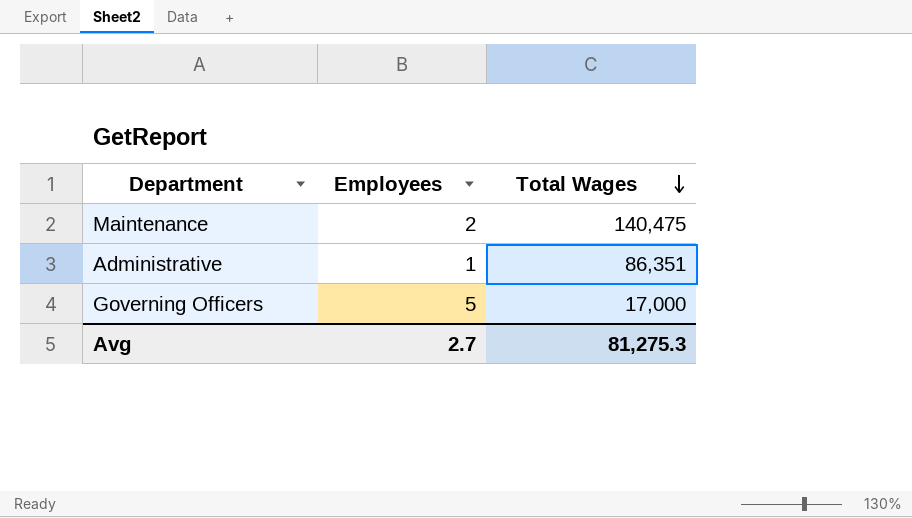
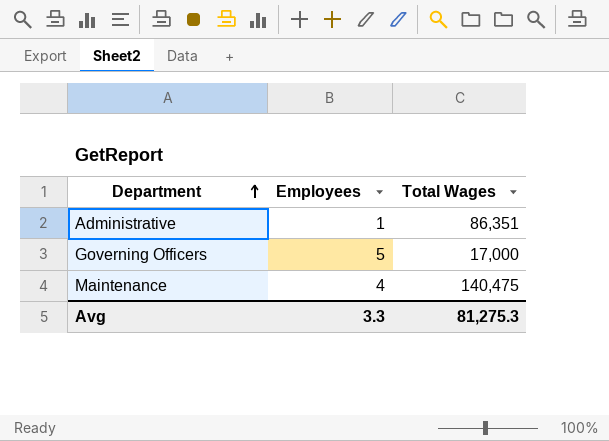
row order: Total Wages descending -> Department ascending
Maintenance | Employees: 2 -> 4
Avg | Employees: 2.7 -> 3.3

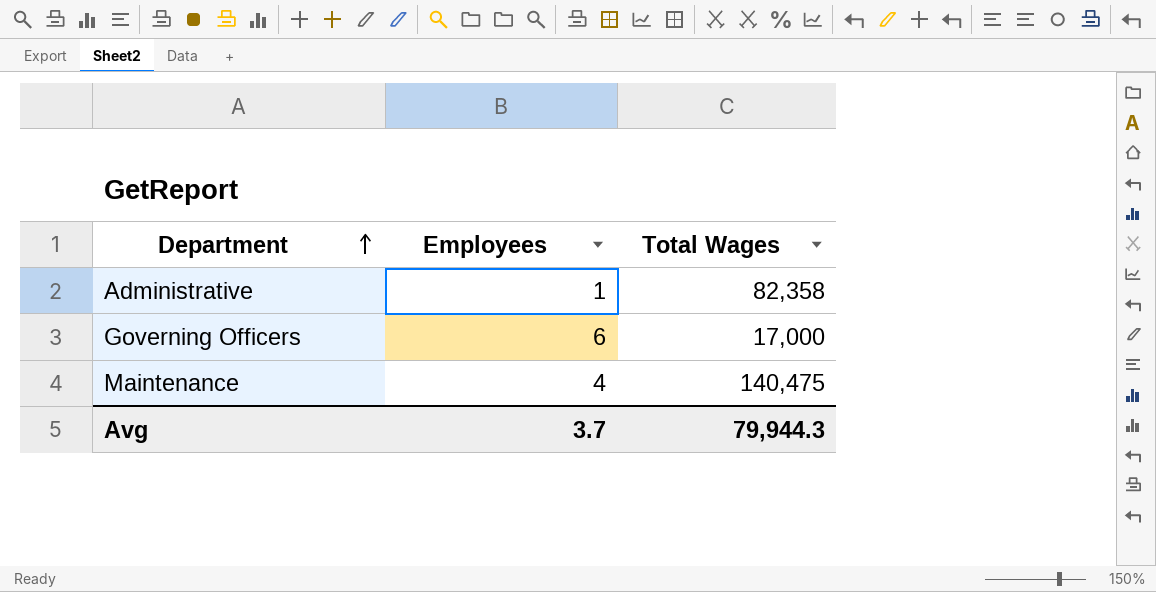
Administrative | Total Wages: 86,351 -> 82,358
Governing Officers | Employees: 5 -> 6
Avg | Employees: 3.3 -> 3.7
Avg | Total Wages: 81,275.3 -> 79,944.3

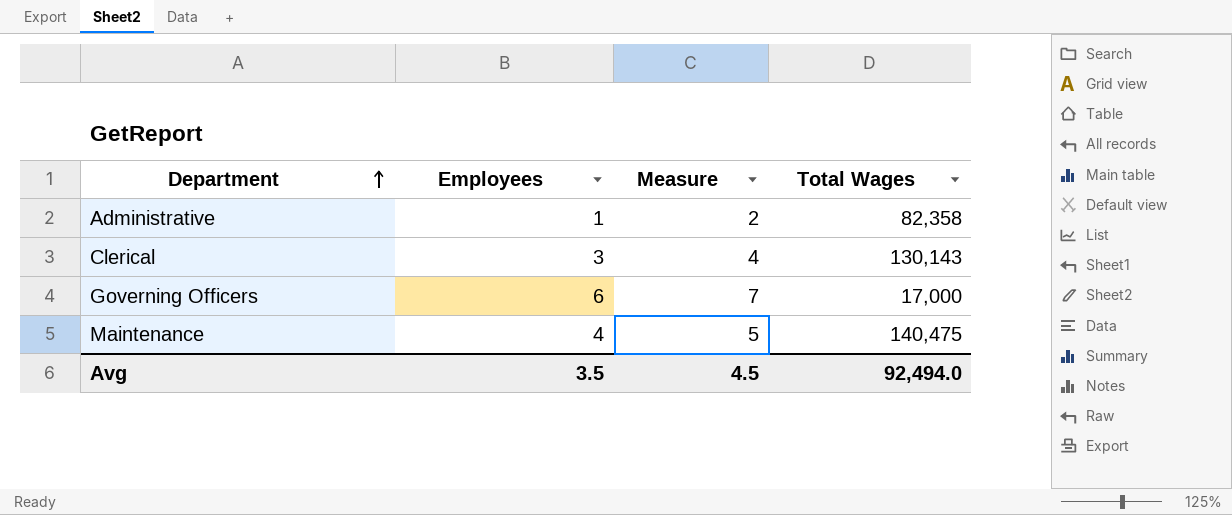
column Measure | formula: none -> [Employees] + 1
row Clerical: none -> 3 | 4 | 130,143
Avg | Employees: 3.7 -> 3.5
Avg | Total Wages: 79,944.3 -> 92,494.0

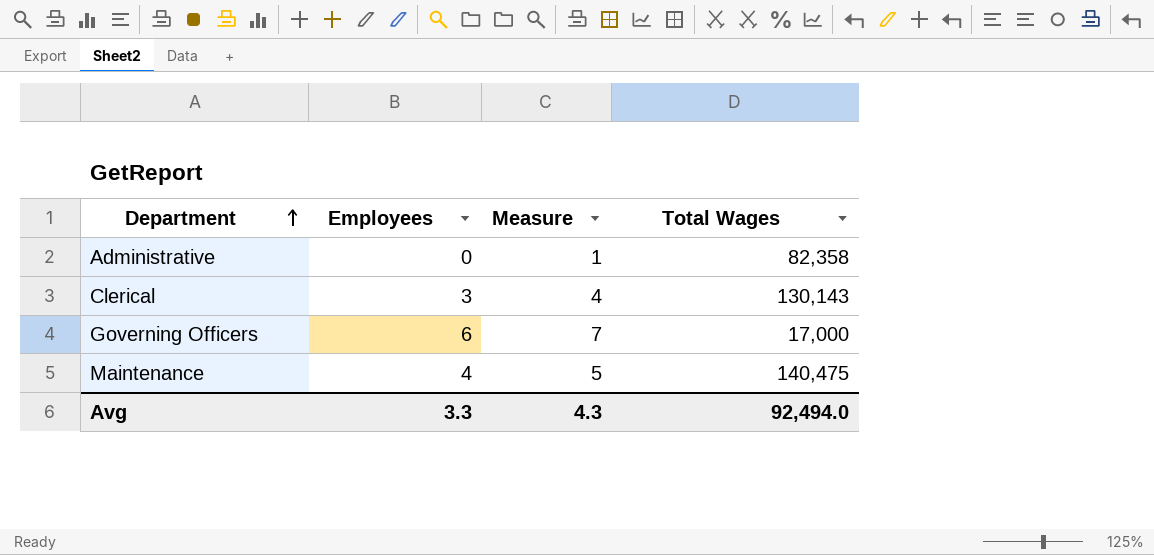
Administrative | Employees: 1 -> 0
Administrative | Measure: 2 -> 1
Avg | Employees: 3.5 -> 3.3
Avg | Measure: 4.5 -> 4.3

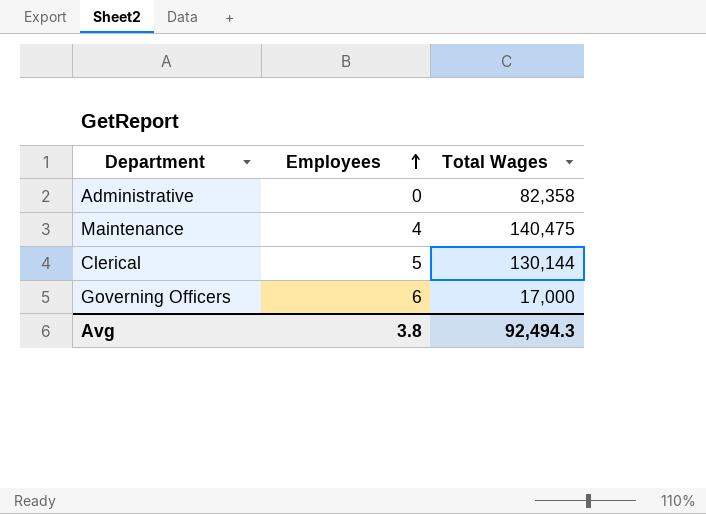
row order: Department ascending -> Employees ascending
column Measure | formula: [Employees] + 1 -> none
Clerical | Employees: 3 -> 5
Clerical | Total Wages: 130,143 -> 130,144
Avg | Employees: 3.3 -> 3.8
Avg | Total Wages: 92,494.0 -> 92,494.3

